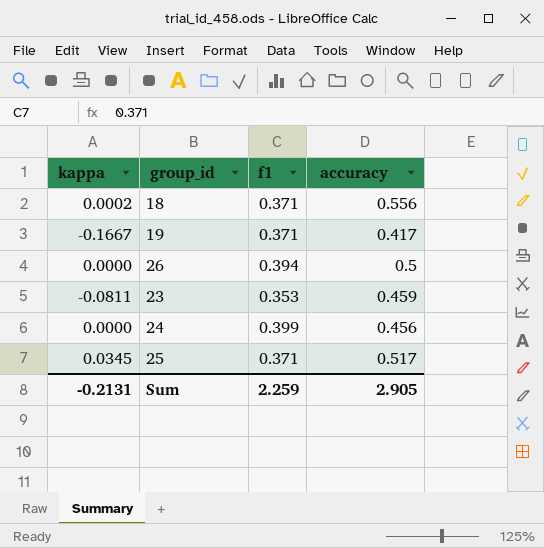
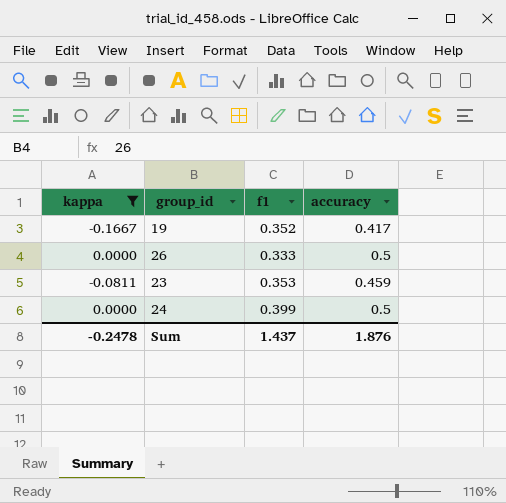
filter: none -> kappa <= 0.0000
19 | f1: 0.371 -> 0.352
26 | f1: 0.394 -> 0.333
24 | accuracy: 0.456 -> 0.5
Sum | kappa: -0.2131 -> -0.2478
Sum | f1: 2.259 -> 1.437
Sum | accuracy: 2.905 -> 1.876

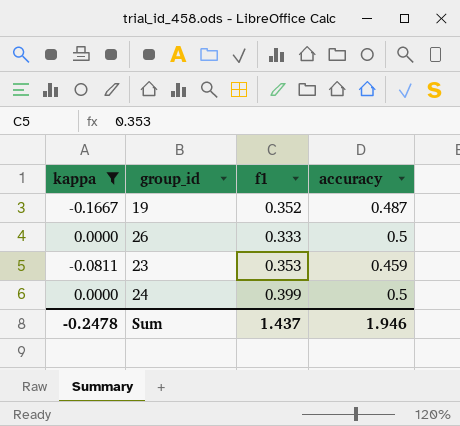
19 | accuracy: 0.417 -> 0.487
Sum | accuracy: 1.876 -> 1.946

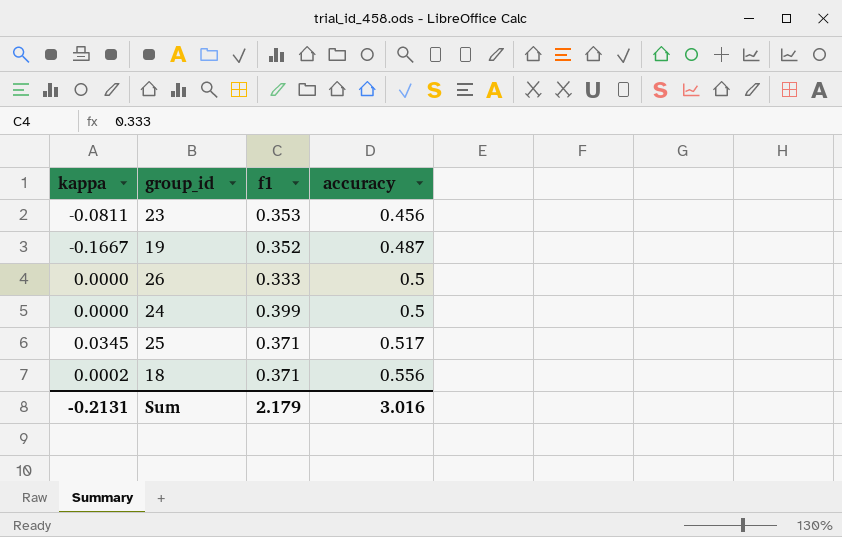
filter: kappa <= 0.0000 -> none
row order: none -> accuracy ascending
23 | accuracy: 0.459 -> 0.456
Sum | kappa: -0.2478 -> -0.2131
Sum | f1: 1.437 -> 2.179
Sum | accuracy: 1.946 -> 3.016

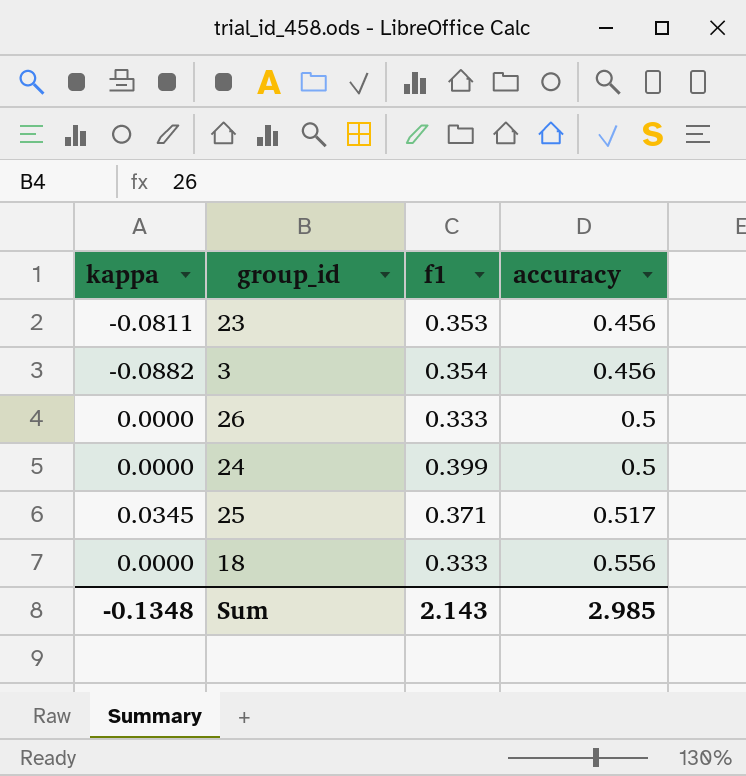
row 19: -0.1667 | 0.352 | 0.487 -> none
row 3: none -> -0.0882 | 0.354 | 0.456
18 | kappa: 0.0002 -> 0.0000
18 | f1: 0.371 -> 0.333
Sum | kappa: -0.2131 -> -0.1348
Sum | f1: 2.179 -> 2.143
Sum | accuracy: 3.016 -> 2.985

